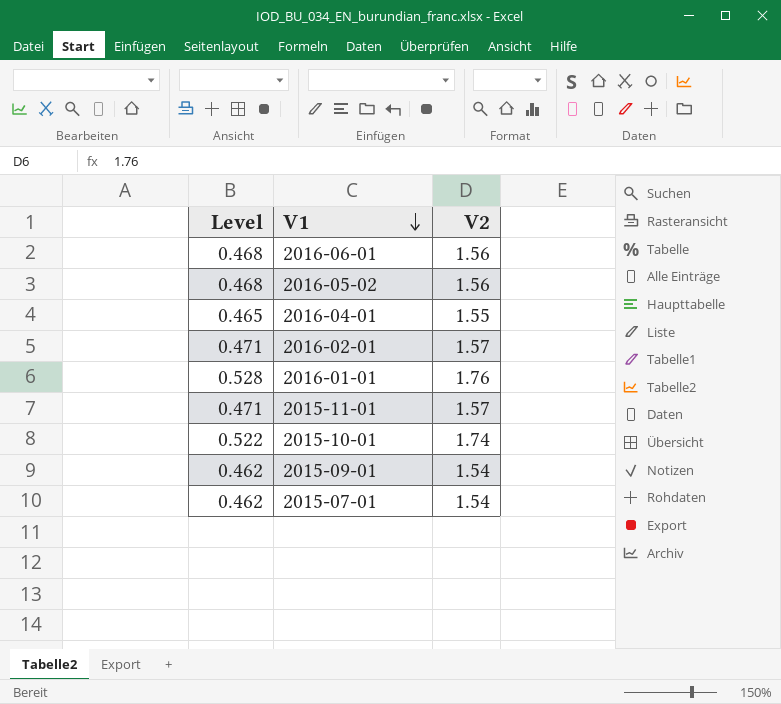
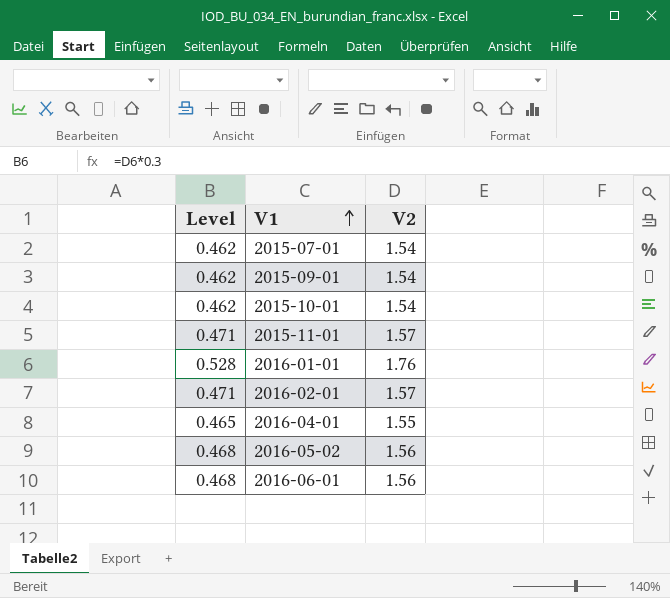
row order: V1 descending -> V1 ascending
2015-10-01 | Level: 0.522 -> 0.462
2015-10-01 | V2: 1.74 -> 1.54

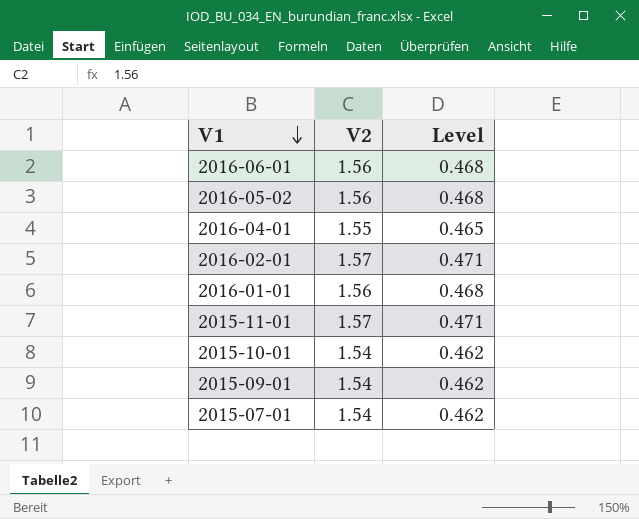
row order: V1 ascending -> V1 descending
column Level | position: 1 -> 3
2016-01-01 | V2: 1.76 -> 1.56
2016-01-01 | Level: 0.528 -> 0.468

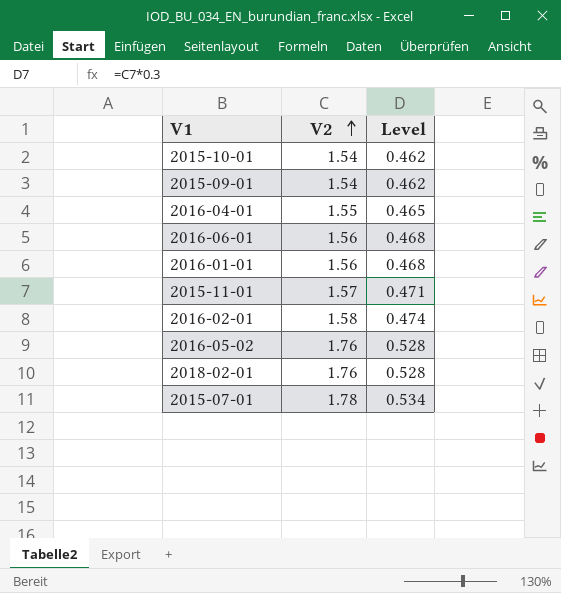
row order: V1 descending -> V2 ascending
2016-02-01 | V2: 1.57 -> 1.58
2016-02-01 | Level: 0.471 -> 0.474
2016-05-02 | V2: 1.56 -> 1.76
2016-05-02 | Level: 0.468 -> 0.528
row 2018-02-01: none -> 1.76 | 0.528
2015-07-01 | V2: 1.54 -> 1.78
2015-07-01 | Level: 0.462 -> 0.534

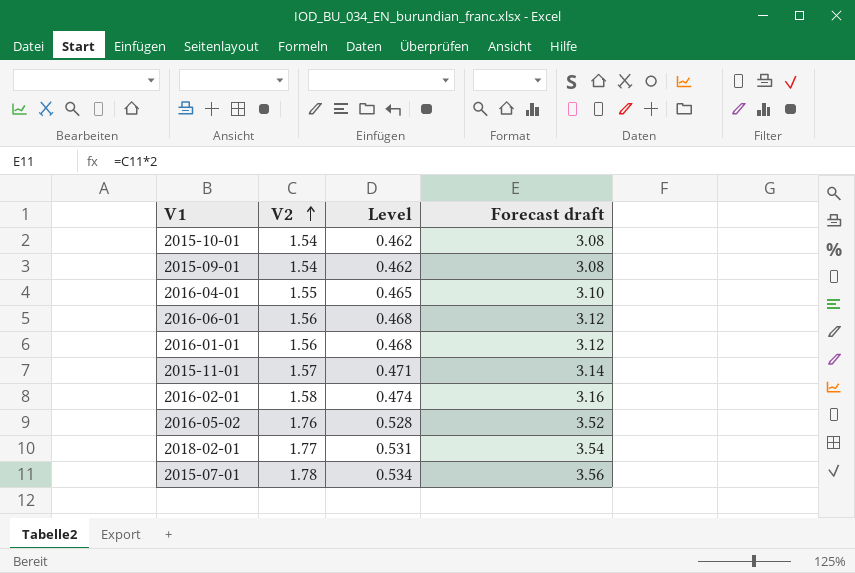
column Forecast draft | formula: none -> [V2] * 2
2018-02-01 | V2: 1.76 -> 1.77
2018-02-01 | Level: 0.528 -> 0.531

